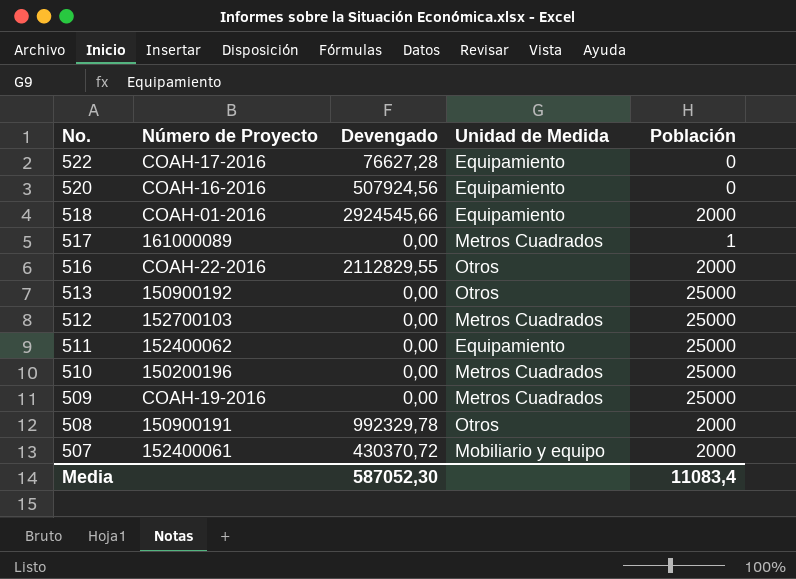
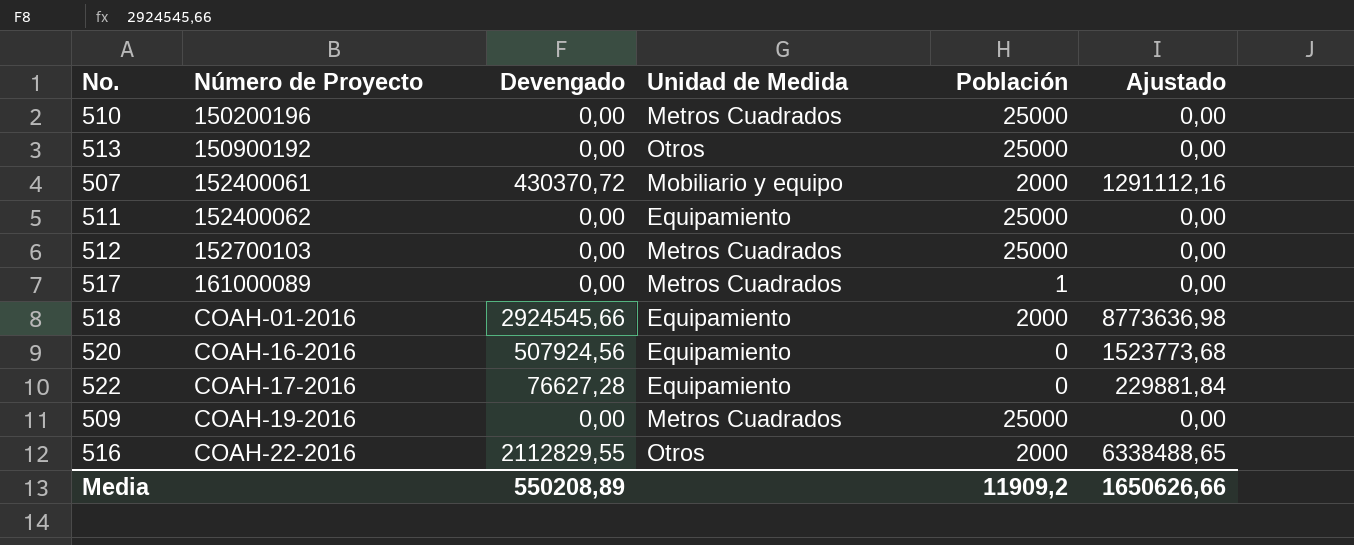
row order: No. descending -> Número de Proyecto ascending
column Ajustado | formula: none -> [Devengado] * 3
row 508: 150900191 | 992329,78 | Otros | 2000 -> none
Media | Devengado: 587052,30 -> 550208,89
Media | Población: 11083,4 -> 11909,2

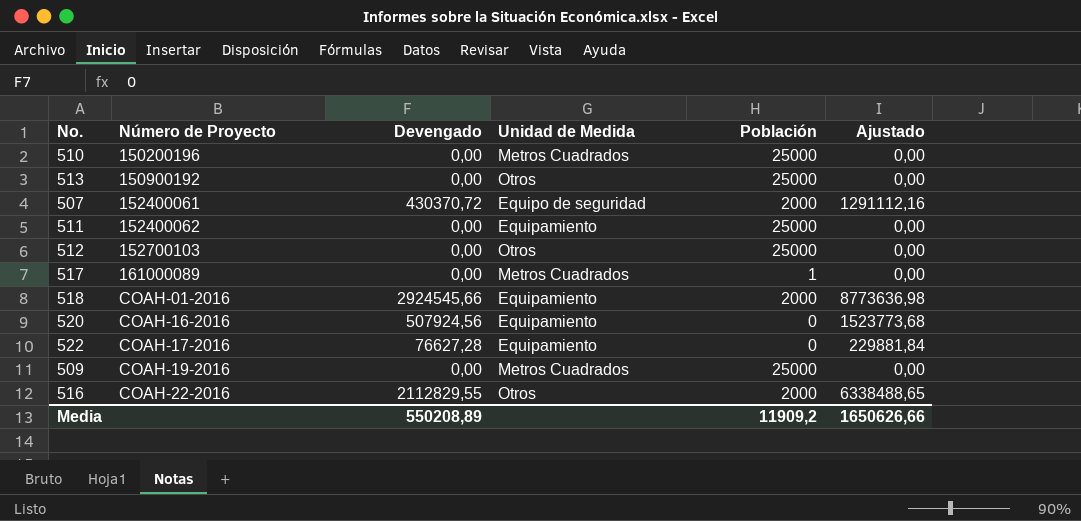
507 | Unidad de Medida: Mobiliario y equipo -> Equipo de seguridad
512 | Unidad de Medida: Metros Cuadrados -> Otros

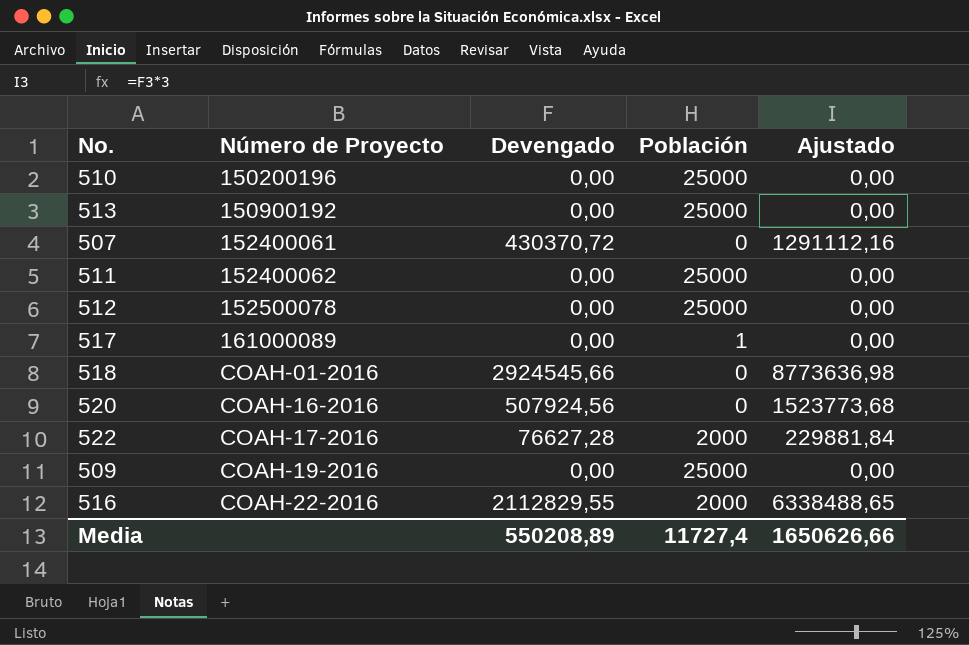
column Unidad de Medida | position: 4 -> none
507 | Población: 2000 -> 0
512 | Número de Proyecto: 152700103 -> 152500078
518 | Población: 2000 -> 0
522 | Población: 0 -> 2000
Media | Población: 11909,2 -> 11727,4

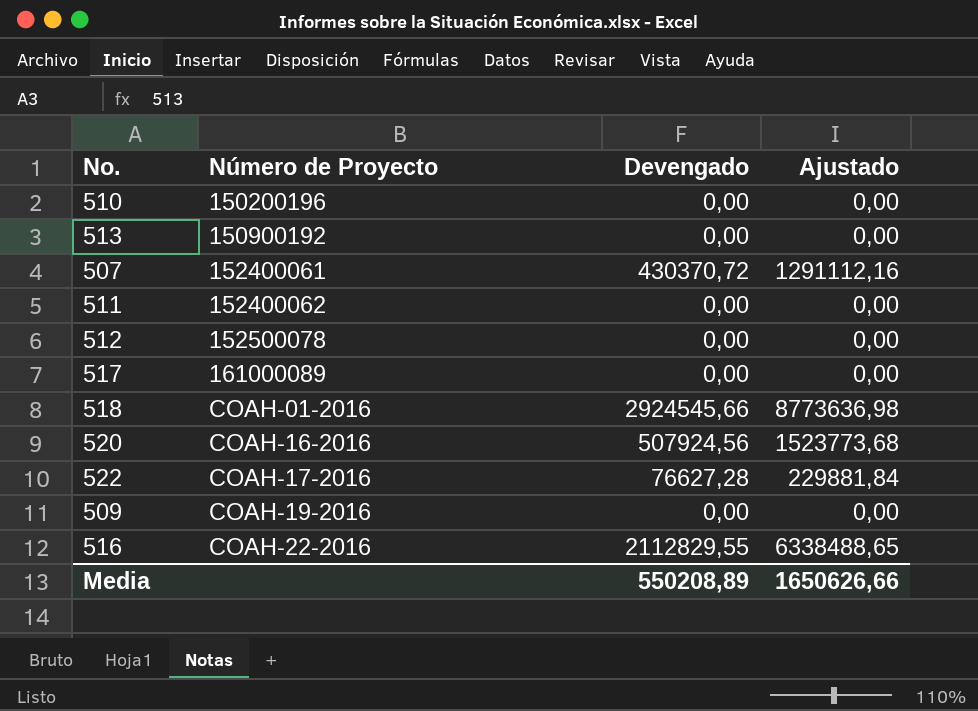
column Población | position: 4 -> none

